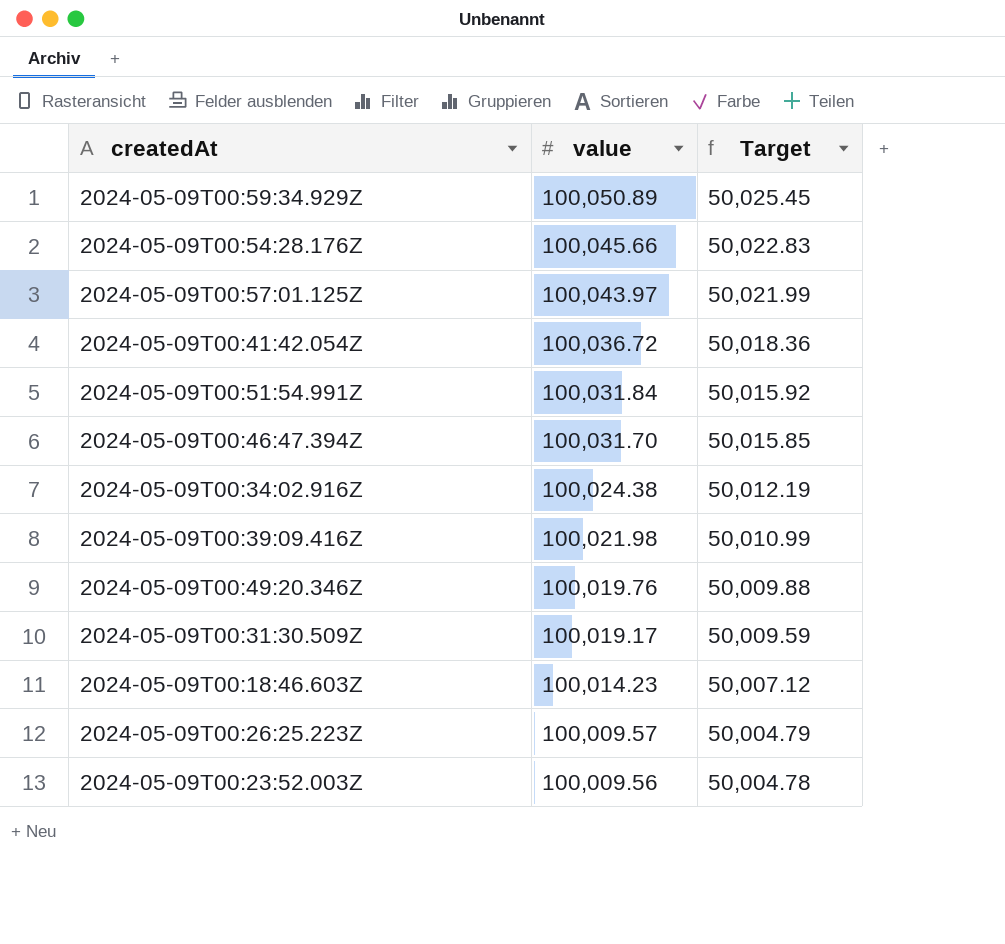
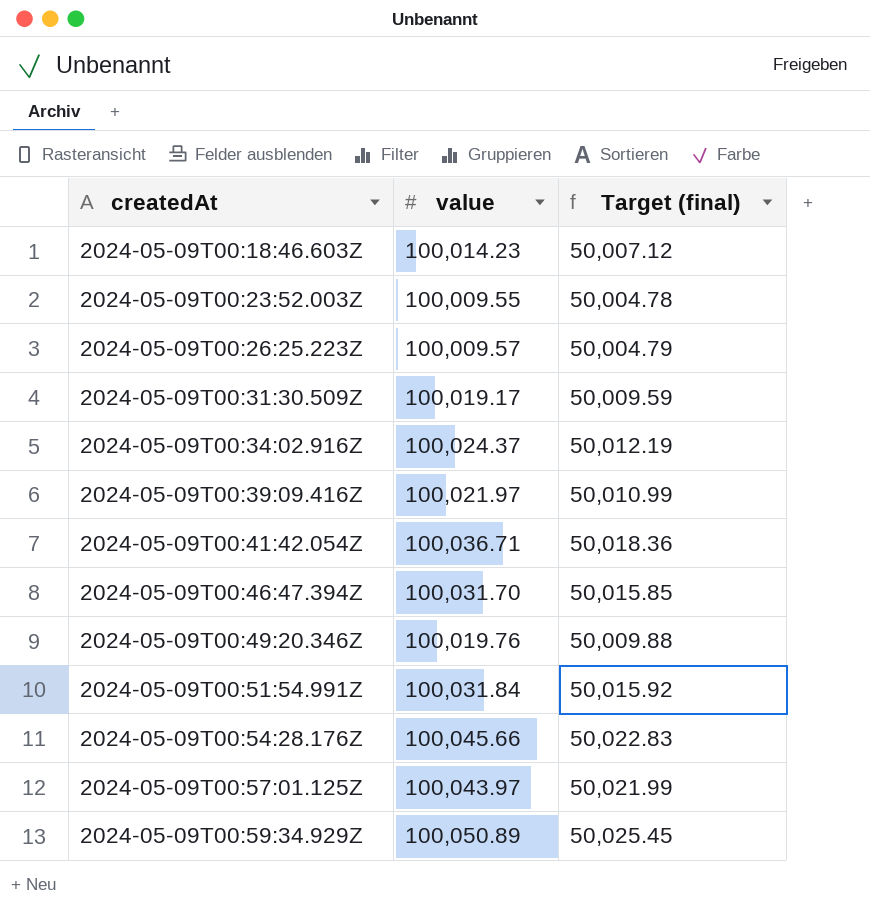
row order: value descending -> createdAt ascending
column name: Target -> Target (final)
2024-05-09T00:23:52.003Z | value: 100,009.56 -> 100,009.55
2024-05-09T00:34:02.916Z | value: 100,024.38 -> 100,024.37
2024-05-09T00:39:09.416Z | value: 100,021.98 -> 100,021.97
2024-05-09T00:41:42.054Z | value: 100,036.72 -> 100,036.71

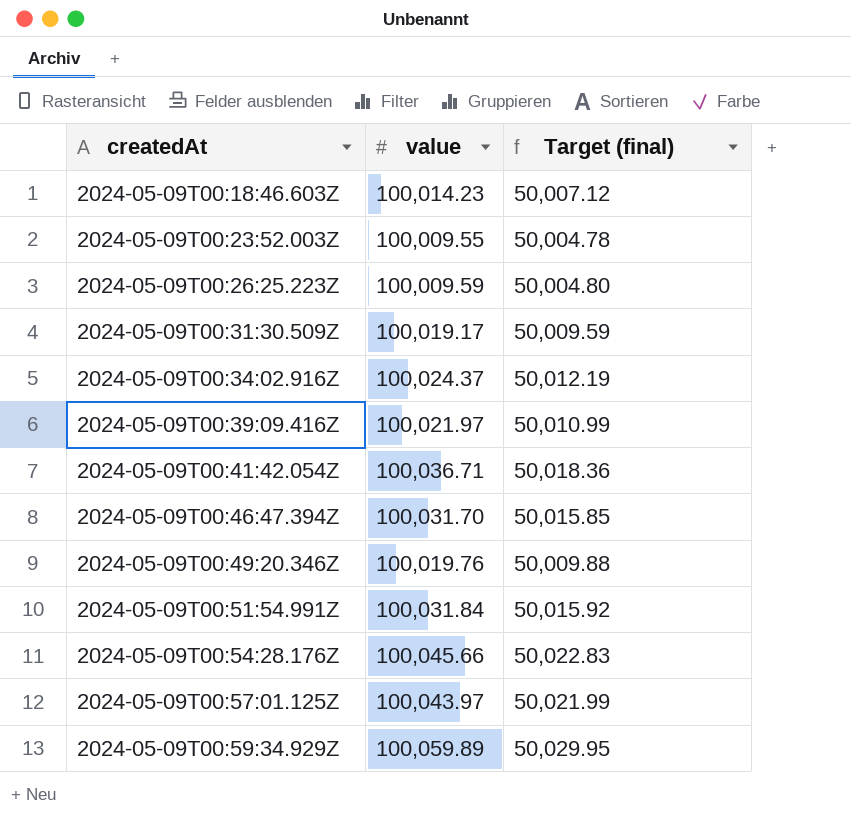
2024-05-09T00:26:25.223Z | value: 100,009.57 -> 100,009.59
2024-05-09T00:26:25.223Z | Target (final): 50,004.79 -> 50,004.80
2024-05-09T00:59:34.929Z | value: 100,050.89 -> 100,059.89
2024-05-09T00:59:34.929Z | Target (final): 50,025.45 -> 50,029.95

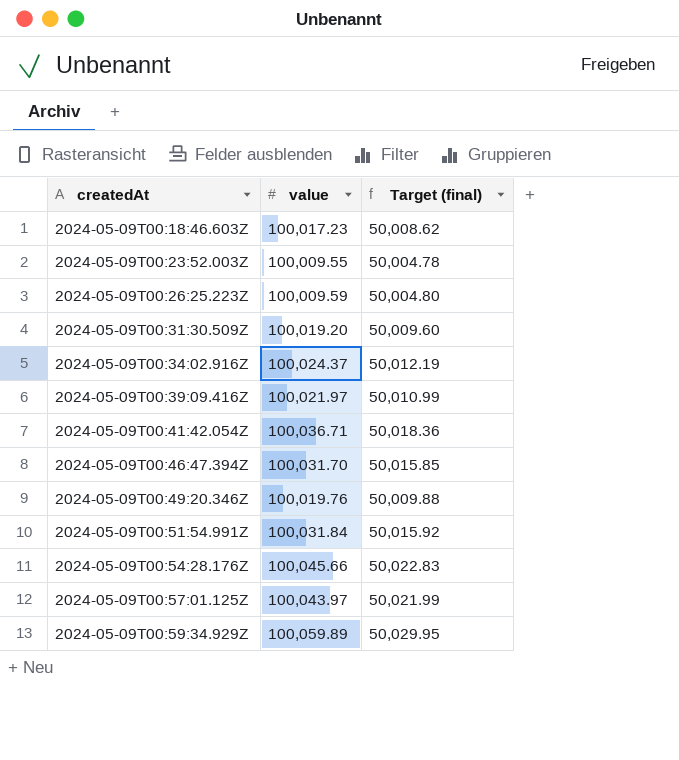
2024-05-09T00:18:46.603Z | value: 100,014.23 -> 100,017.23
2024-05-09T00:18:46.603Z | Target (final): 50,007.12 -> 50,008.62
2024-05-09T00:31:30.509Z | value: 100,019.17 -> 100,019.20
2024-05-09T00:31:30.509Z | Target (final): 50,009.59 -> 50,009.60

